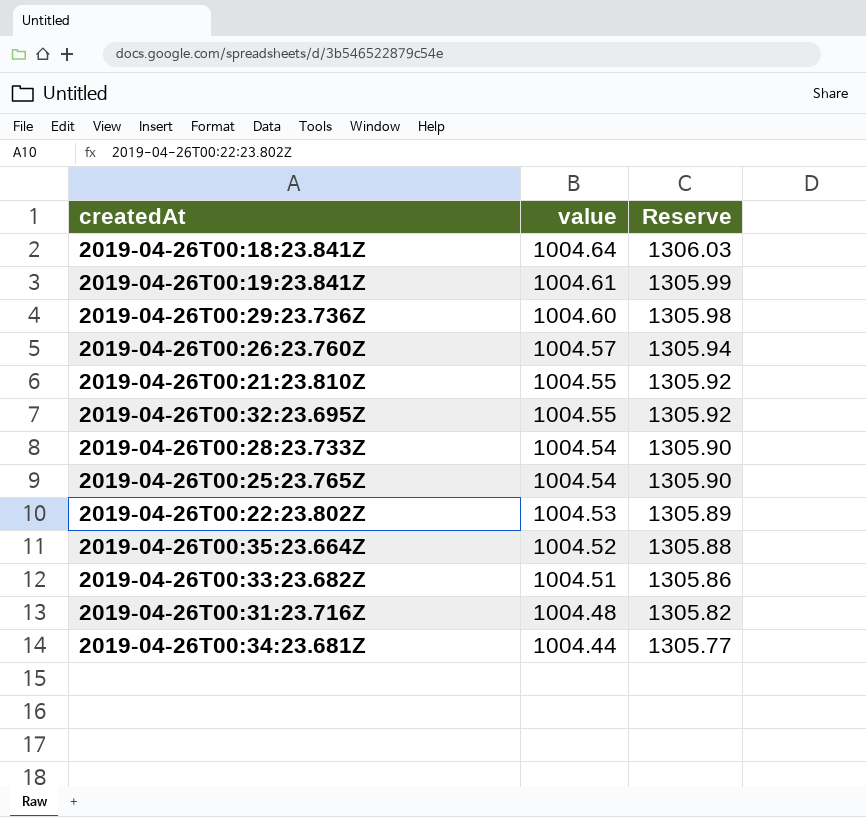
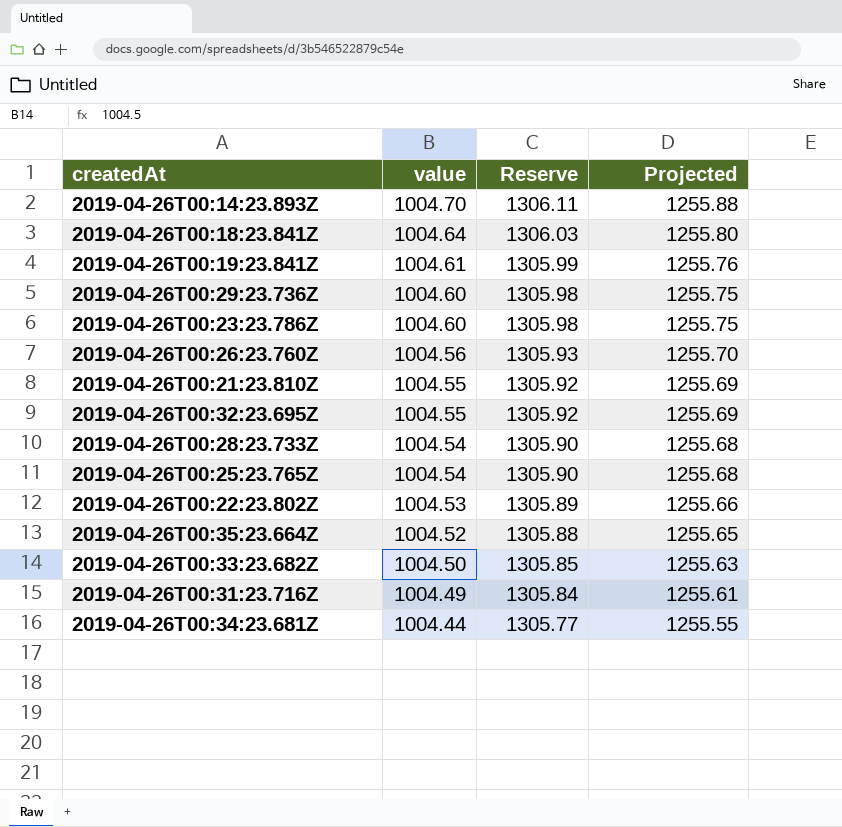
column Projected | formula: none -> [value] * 1.25
row 2019-04-26T00:14:23.893Z: none -> 1004.70 | 1306.11 | 1255.88
row 2019-04-26T00:23:23.786Z: none -> 1004.60 | 1305.98 | 1255.75
2019-04-26T00:26:23.760Z | value: 1004.57 -> 1004.56
2019-04-26T00:26:23.760Z | Reserve: 1305.94 -> 1305.93
2019-04-26T00:33:23.682Z | value: 1004.51 -> 1004.50
2019-04-26T00:33:23.682Z | Reserve: 1305.86 -> 1305.85
2019-04-26T00:31:23.716Z | value: 1004.48 -> 1004.49
2019-04-26T00:31:23.716Z | Reserve: 1305.82 -> 1305.84

